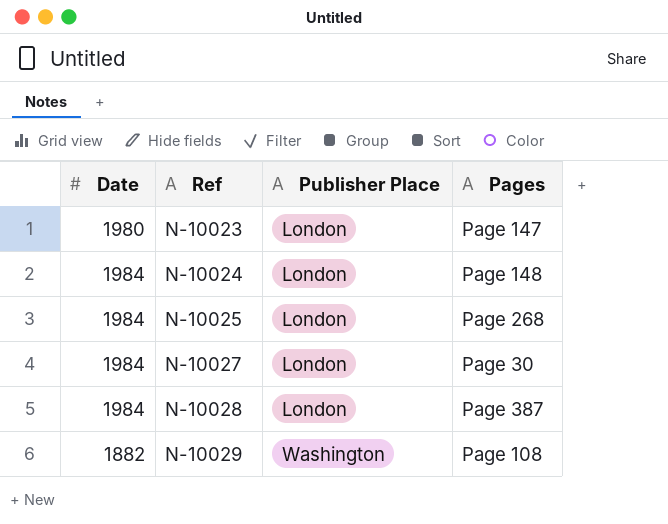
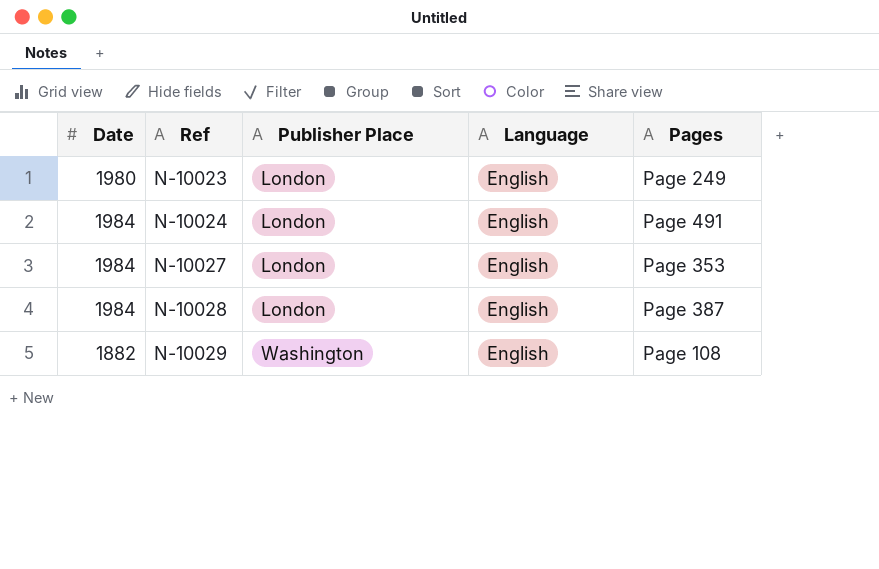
column Language | position: none -> 4
row N-10025: 1984 | London | Page 268 -> none
N-10023 | Pages: Page 147 -> Page 249
N-10024 | Pages: Page 148 -> Page 491
N-10027 | Pages: Page 30 -> Page 353

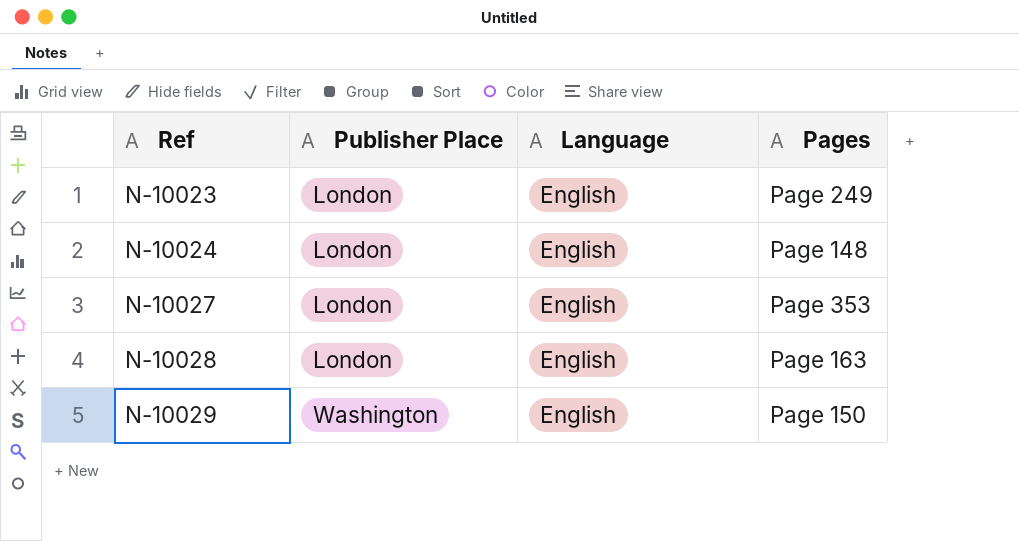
column Date | position: 1 -> none
N-10024 | Pages: Page 491 -> Page 148
N-10028 | Pages: Page 387 -> Page 163
N-10029 | Pages: Page 108 -> Page 150

